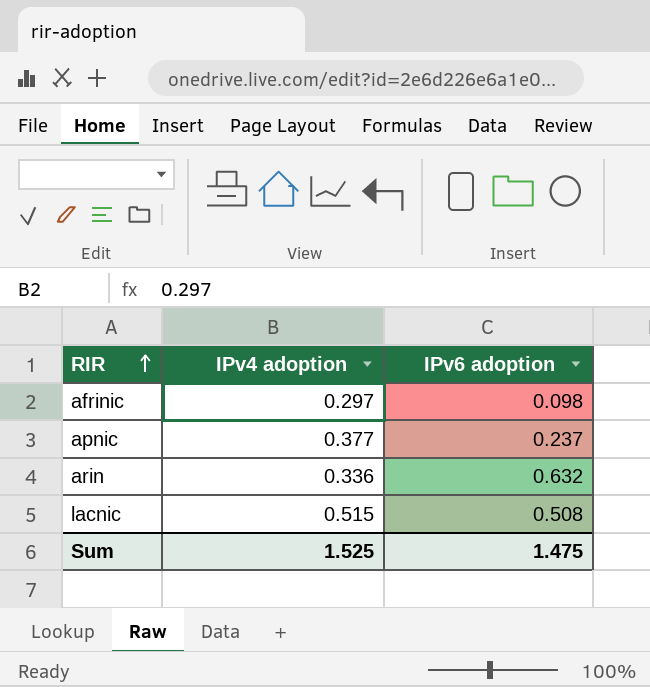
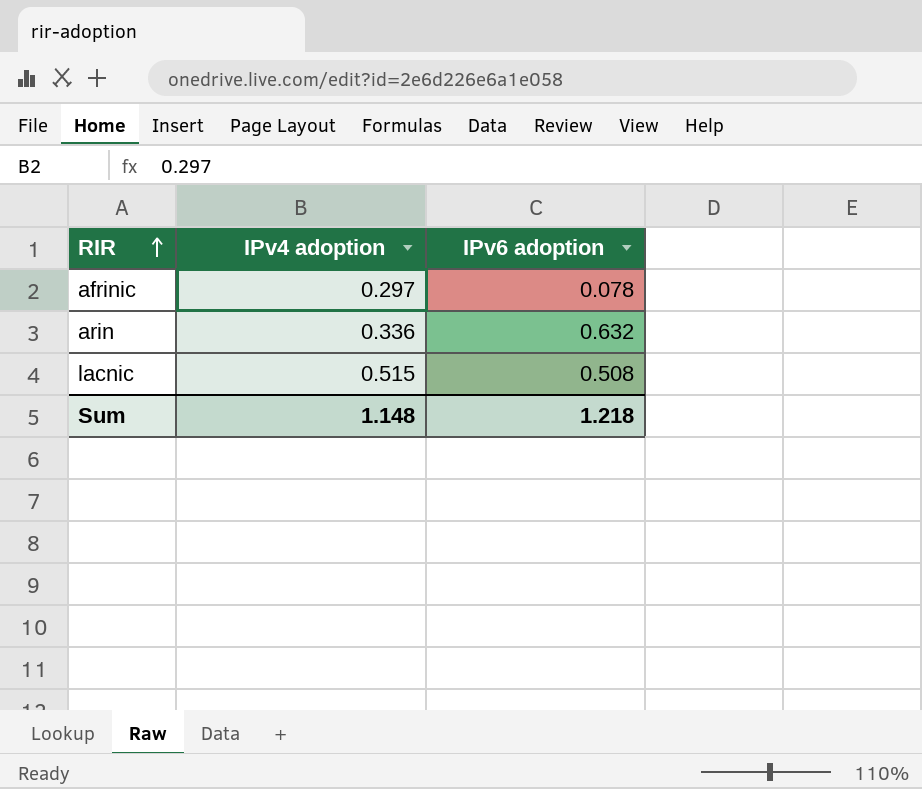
row apnic: 0.377 | 0.237 -> none
afrinic | IPv6 adoption: 0.098 -> 0.078
Sum | IPv4 adoption: 1.525 -> 1.148
Sum | IPv6 adoption: 1.475 -> 1.218

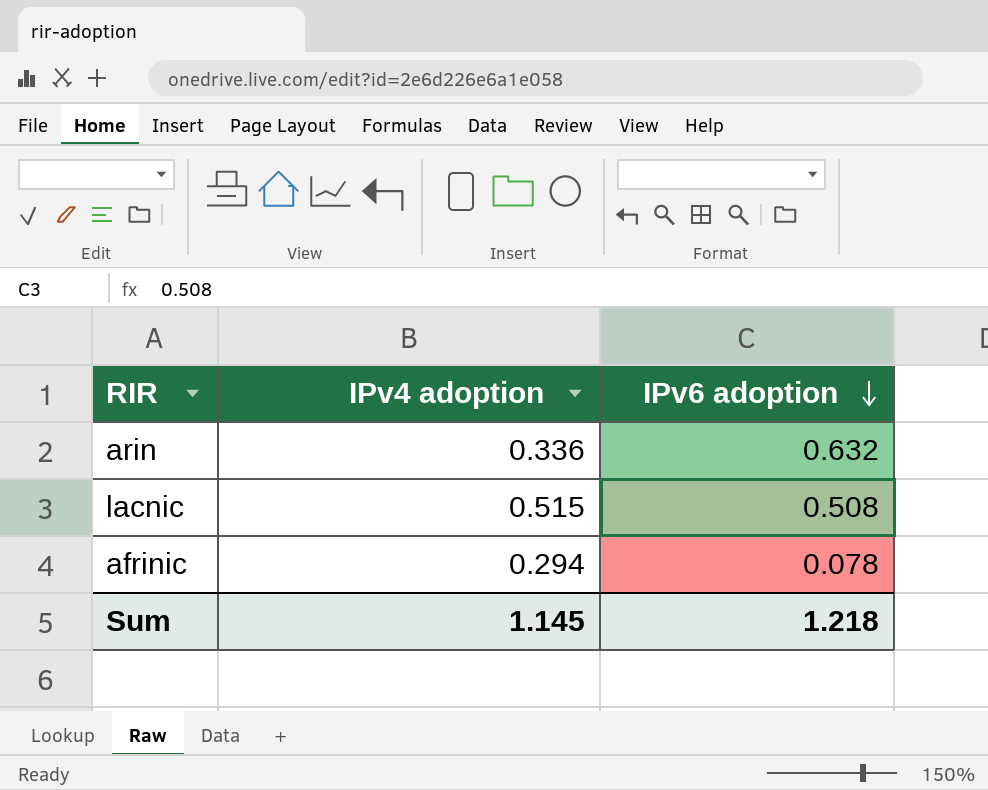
row order: RIR ascending -> IPv6 adoption descending
afrinic | IPv4 adoption: 0.297 -> 0.294
Sum | IPv4 adoption: 1.148 -> 1.145

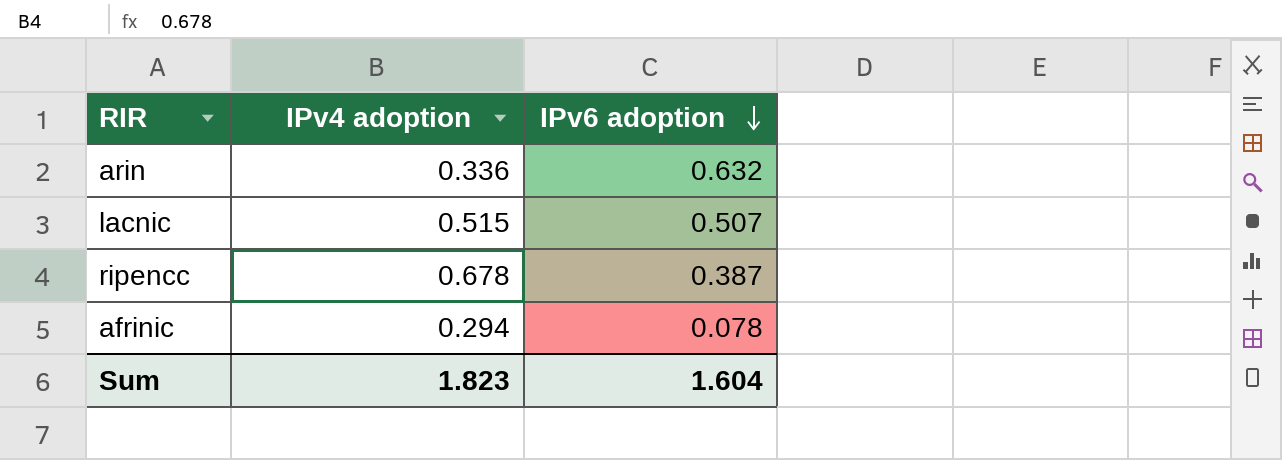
lacnic | IPv6 adoption: 0.508 -> 0.507
row ripencc: none -> 0.678 | 0.387
Sum | IPv4 adoption: 1.145 -> 1.823
Sum | IPv6 adoption: 1.218 -> 1.604

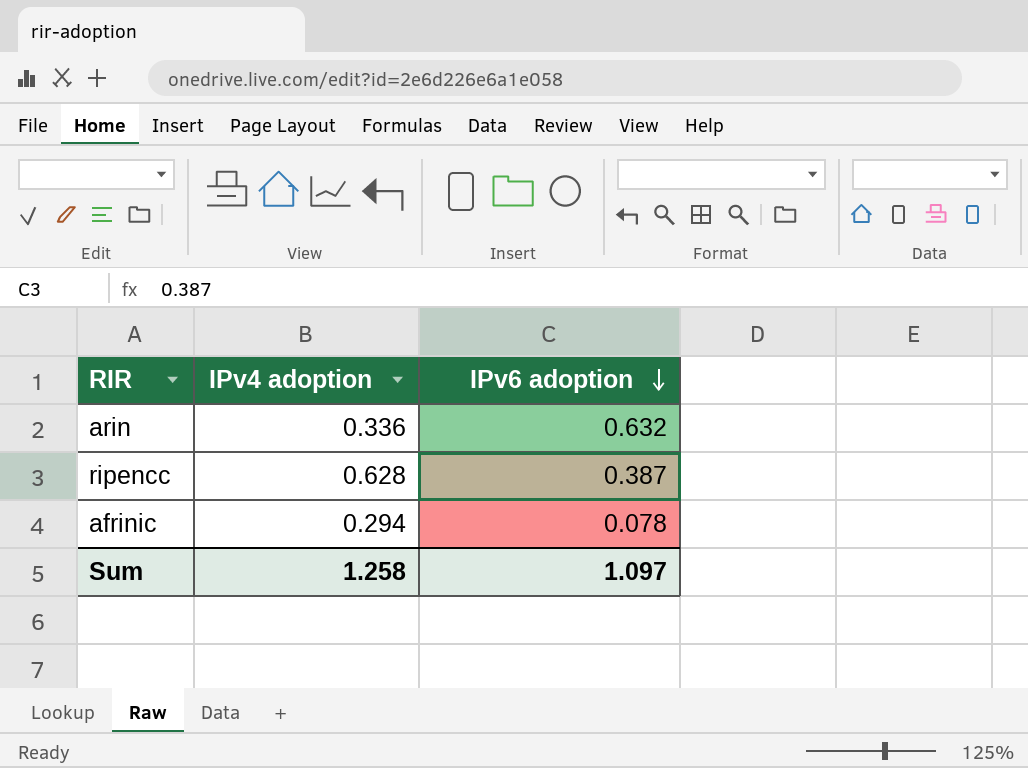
row lacnic: 0.515 | 0.507 -> none
ripencc | IPv4 adoption: 0.678 -> 0.628
Sum | IPv4 adoption: 1.823 -> 1.258
Sum | IPv6 adoption: 1.604 -> 1.097

